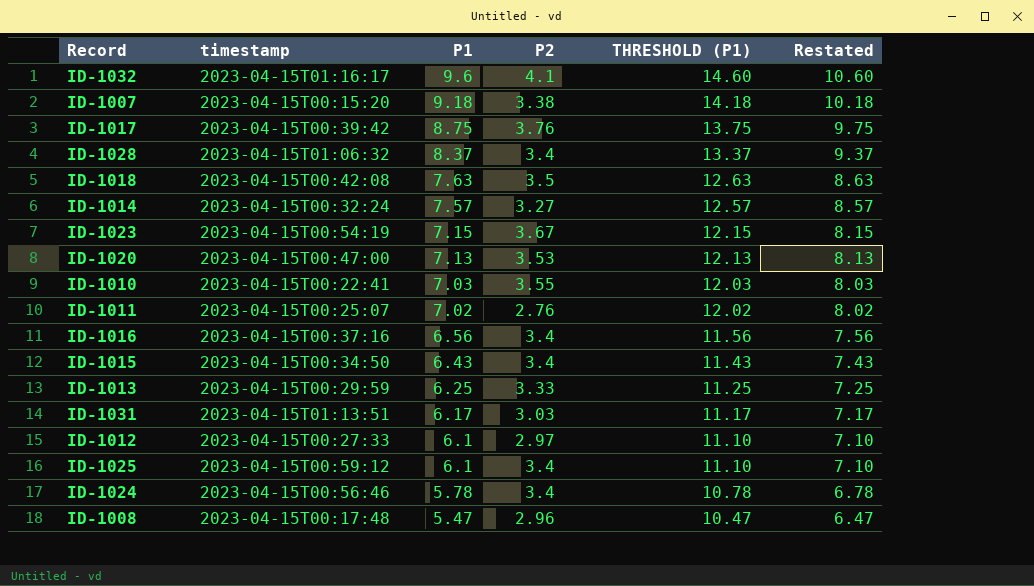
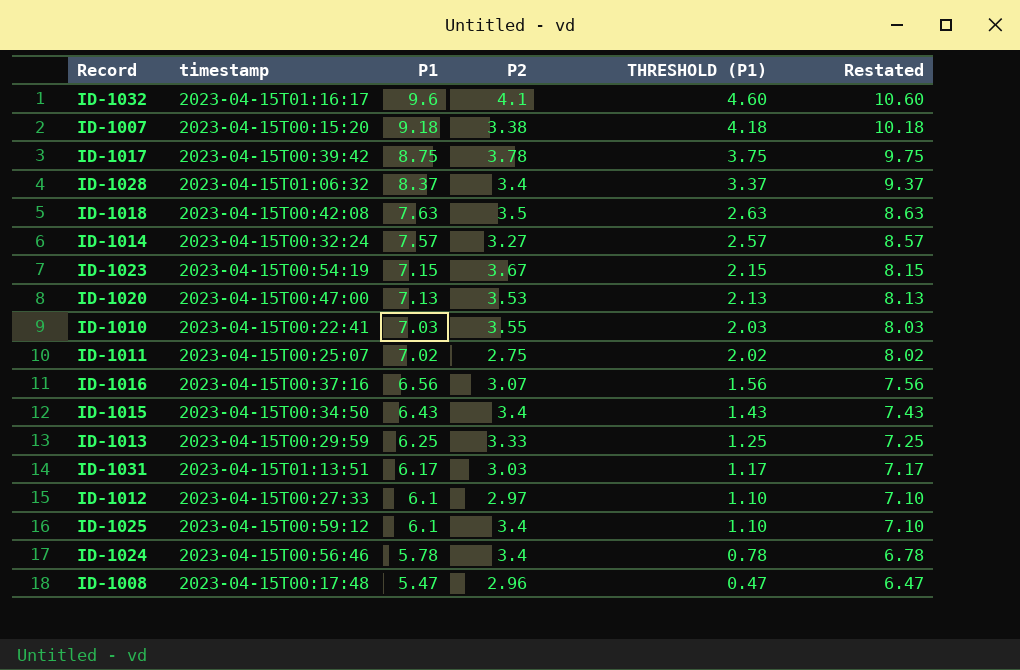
column THRESHOLD (P1) | formula: [P1] + 5 -> [P1] - 5
ID-1017 | P2: 3.76 -> 3.78
ID-1011 | P2: 2.76 -> 2.75
ID-1016 | P2: 3.4 -> 3.07

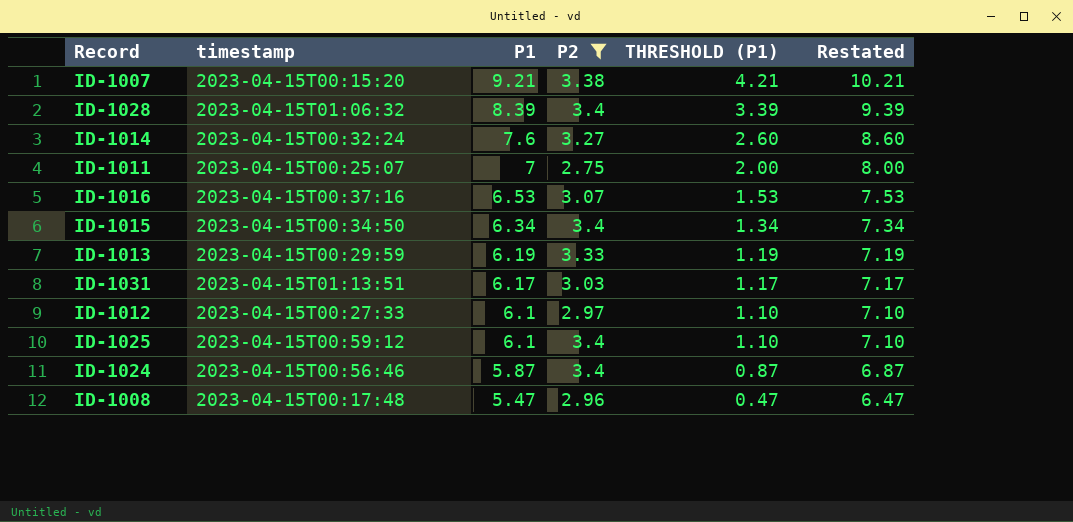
filter: none -> P2 <= 3.4
ID-1007 | P1: 9.18 -> 9.21
ID-1007 | THRESHOLD (P1): 4.18 -> 4.21
ID-1007 | Restated: 10.18 -> 10.21
ID-1028 | P1: 8.37 -> 8.39
ID-1028 | THRESHOLD (P1): 3.37 -> 3.39
ID-1028 | Restated: 9.37 -> 9.39
ID-1014 | P1: 7.57 -> 7.6
ID-1014 | THRESHOLD (P1): 2.57 -> 2.60
ID-1014 | Restated: 8.57 -> 8.60
ID-1011 | P1: 7.02 -> 7
ID-1011 | THRESHOLD (P1): 2.02 -> 2.00
ID-1011 | Restated: 8.02 -> 8.00
ID-1016 | P1: 6.56 -> 6.53
ID-1016 | THRESHOLD (P1): 1.56 -> 1.53
ID-1016 | Restated: 7.56 -> 7.53
ID-1015 | P1: 6.43 -> 6.34
ID-1015 | THRESHOLD (P1): 1.43 -> 1.34
ID-1015 | Restated: 7.43 -> 7.34
ID-1013 | P1: 6.25 -> 6.19
ID-1013 | THRESHOLD (P1): 1.25 -> 1.19
ID-1013 | Restated: 7.25 -> 7.19
ID-1024 | P1: 5.78 -> 5.87
ID-1024 | THRESHOLD (P1): 0.78 -> 0.87
ID-1024 | Restated: 6.78 -> 6.87

